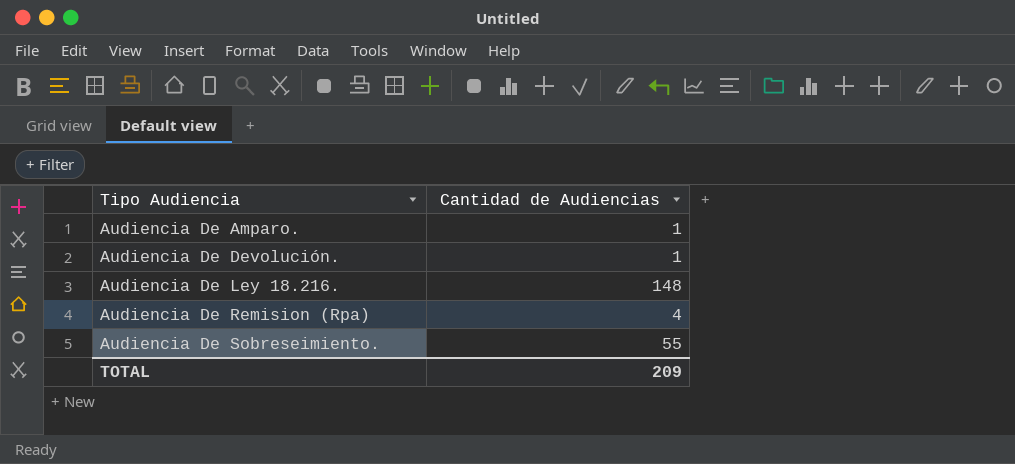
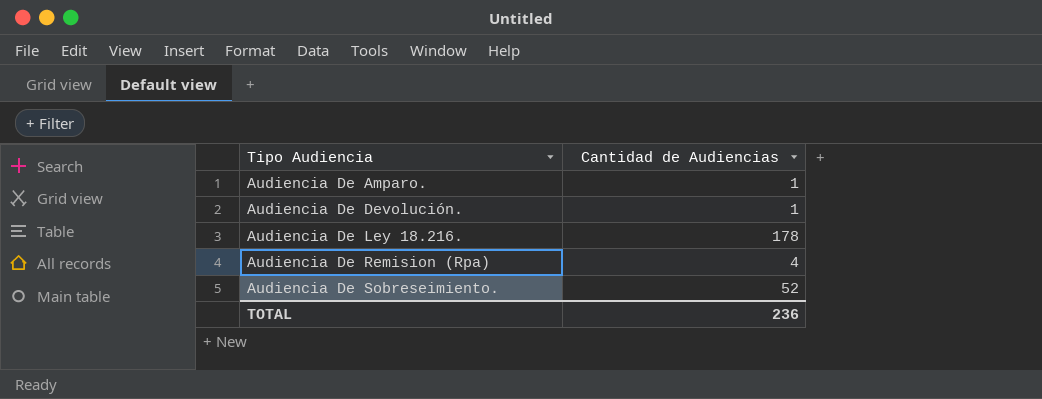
Audiencia De Ley 18.216. | Cantidad de Audiencias: 148 -> 178
Audiencia De Sobreseimiento. | Cantidad de Audiencias: 55 -> 52
TOTAL | Cantidad de Audiencias: 209 -> 236

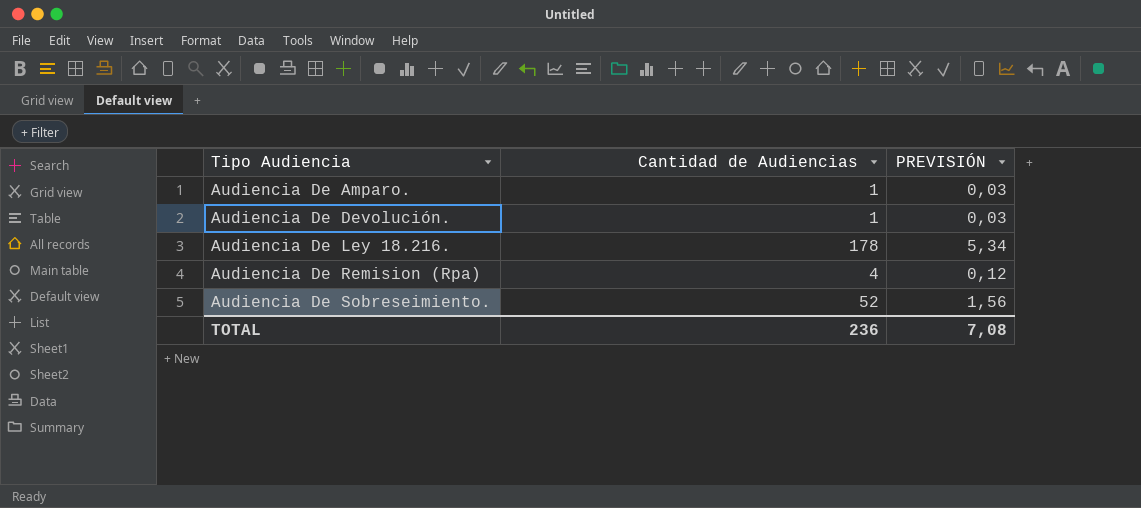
column PREVISIÓN | formula: none -> [Cantidad de Audiencias] * 0,03

